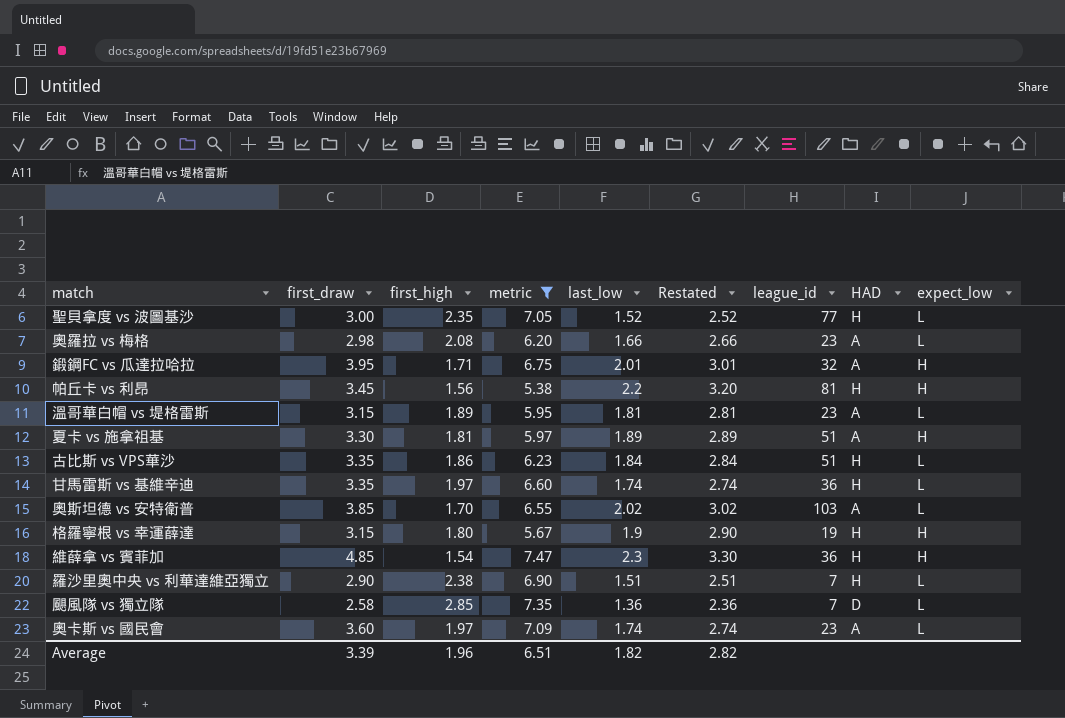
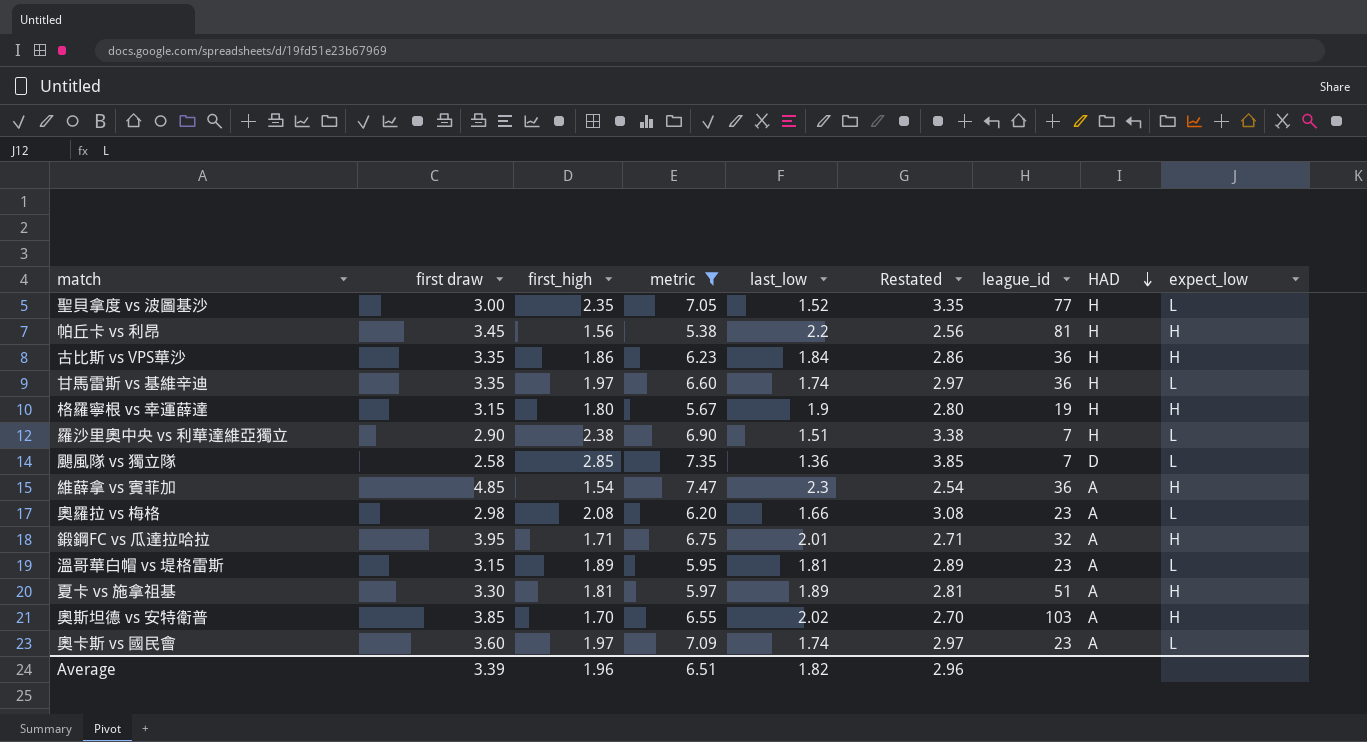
row order: none -> HAD descending
column name: first_draw -> first draw
column Restated | formula: [last_low] + 1 -> [first_high] + 1
古比斯 vs VPS華沙 | league_id: 51 -> 36
古比斯 vs VPS華沙 | expect_low: L -> H
維薛拿 vs 賓菲加 | HAD: H -> A
奧斯坦德 vs 安特衛普 | expect_low: L -> H
Average | Restated: 2.82 -> 2.96

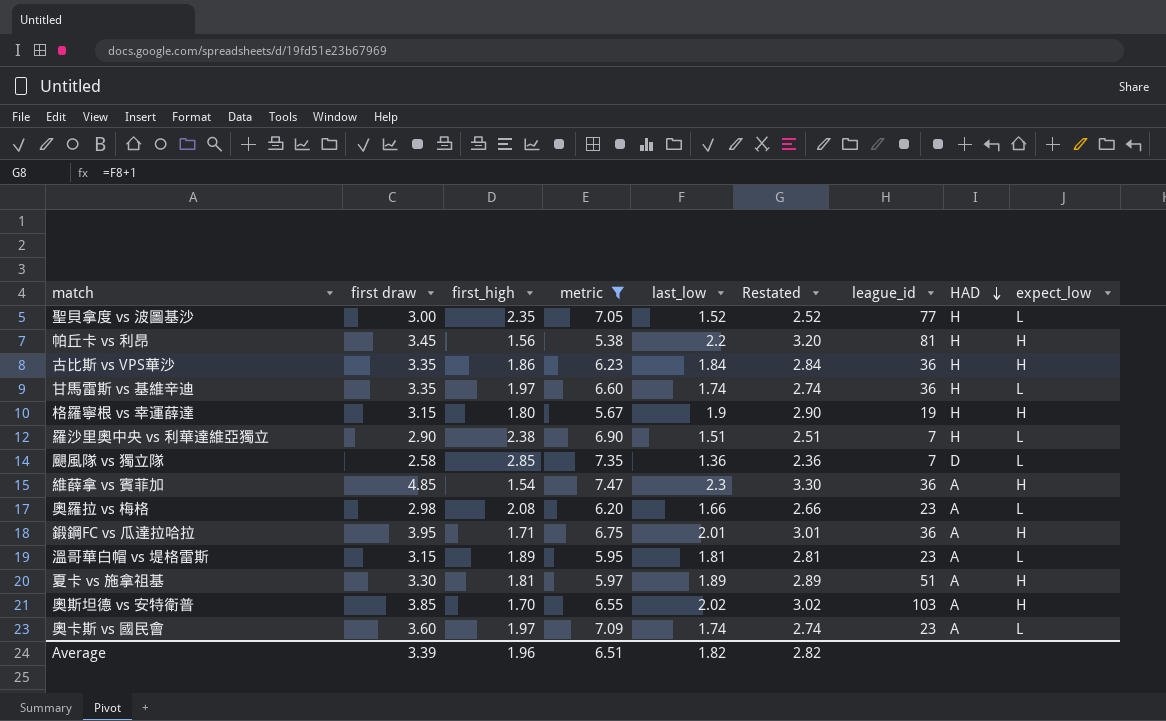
column Restated | formula: [first_high] + 1 -> [last_low] + 1
鍛鋼FC vs 瓜達拉哈拉 | league_id: 32 -> 36
Average | Restated: 2.96 -> 2.82

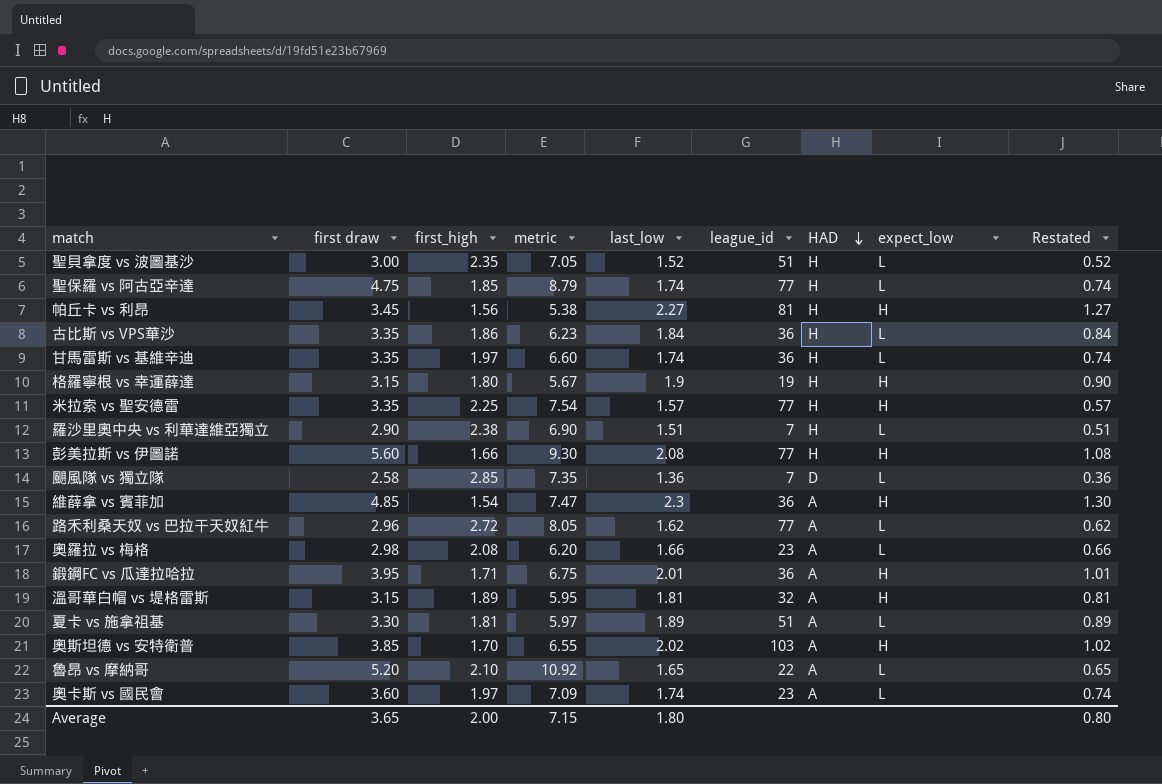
filter: metric <= 7.47 -> none
column Restated | formula: [last_low] + 1 -> [last_low] - 1
column Restated | position: 6 -> 9
聖貝拿度 vs 波圖基沙 | league_id: 77 -> 51
帕丘卡 vs 利昂 | last_low: 2.2 -> 2.27
古比斯 vs VPS華沙 | expect_low: H -> L
溫哥華白帽 vs 堤格雷斯 | league_id: 23 -> 32
溫哥華白帽 vs 堤格雷斯 | expect_low: L -> H
夏卡 vs 施拿祖基 | expect_low: H -> L
Average | first draw: 3.39 -> 3.65
Average | first_high: 1.96 -> 2.00
Average | metric: 6.51 -> 7.15
Average | last_low: 1.82 -> 1.80
Average | Restated: 2.82 -> 0.80

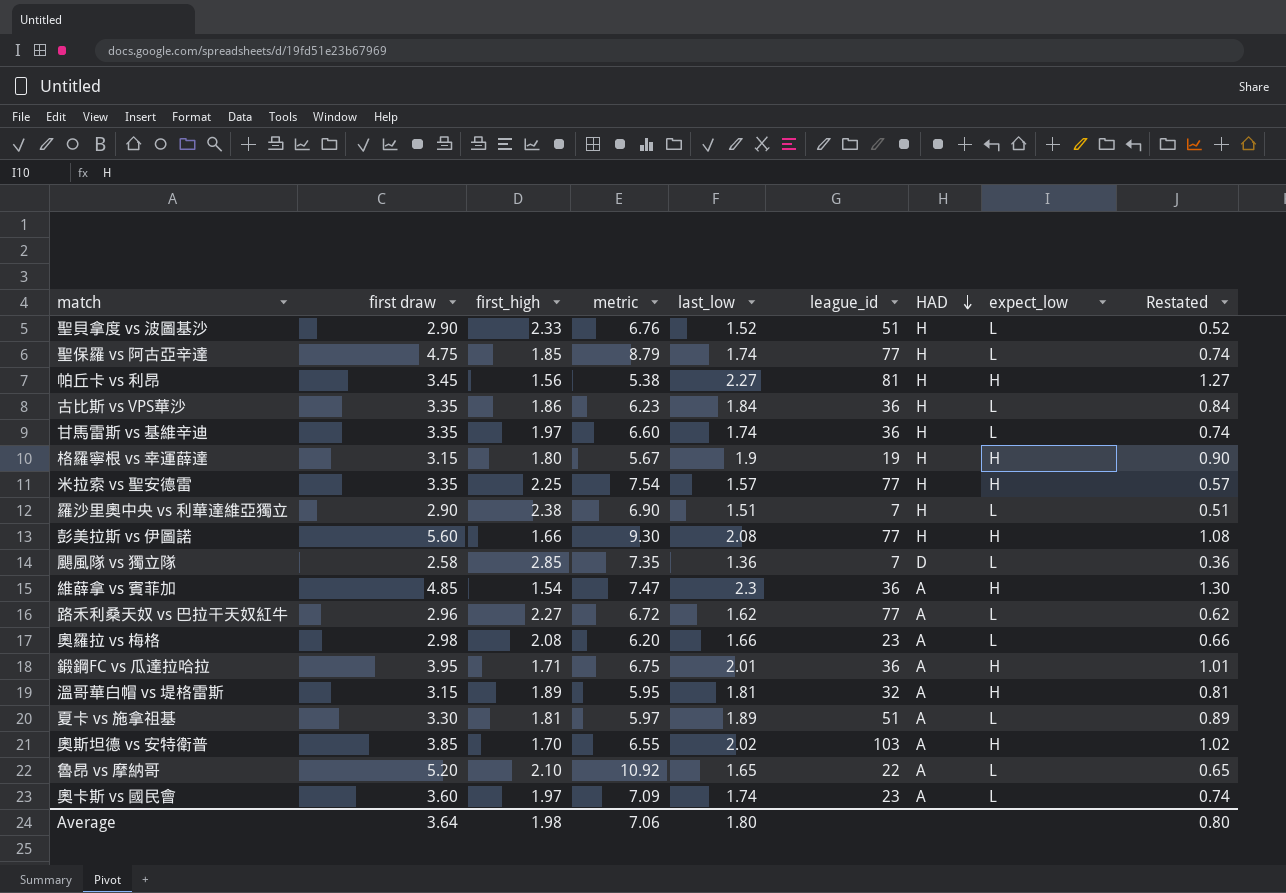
聖貝拿度 vs 波圖基沙 | first draw: 3.00 -> 2.90
聖貝拿度 vs 波圖基沙 | first_high: 2.35 -> 2.33
聖貝拿度 vs 波圖基沙 | metric: 7.05 -> 6.76
路禾利桑天奴 vs 巴拉干天奴紅牛 | first_high: 2.72 -> 2.27
路禾利桑天奴 vs 巴拉干天奴紅牛 | metric: 8.05 -> 6.72
Average | first draw: 3.65 -> 3.64
Average | first_high: 2.00 -> 1.98
Average | metric: 7.15 -> 7.06

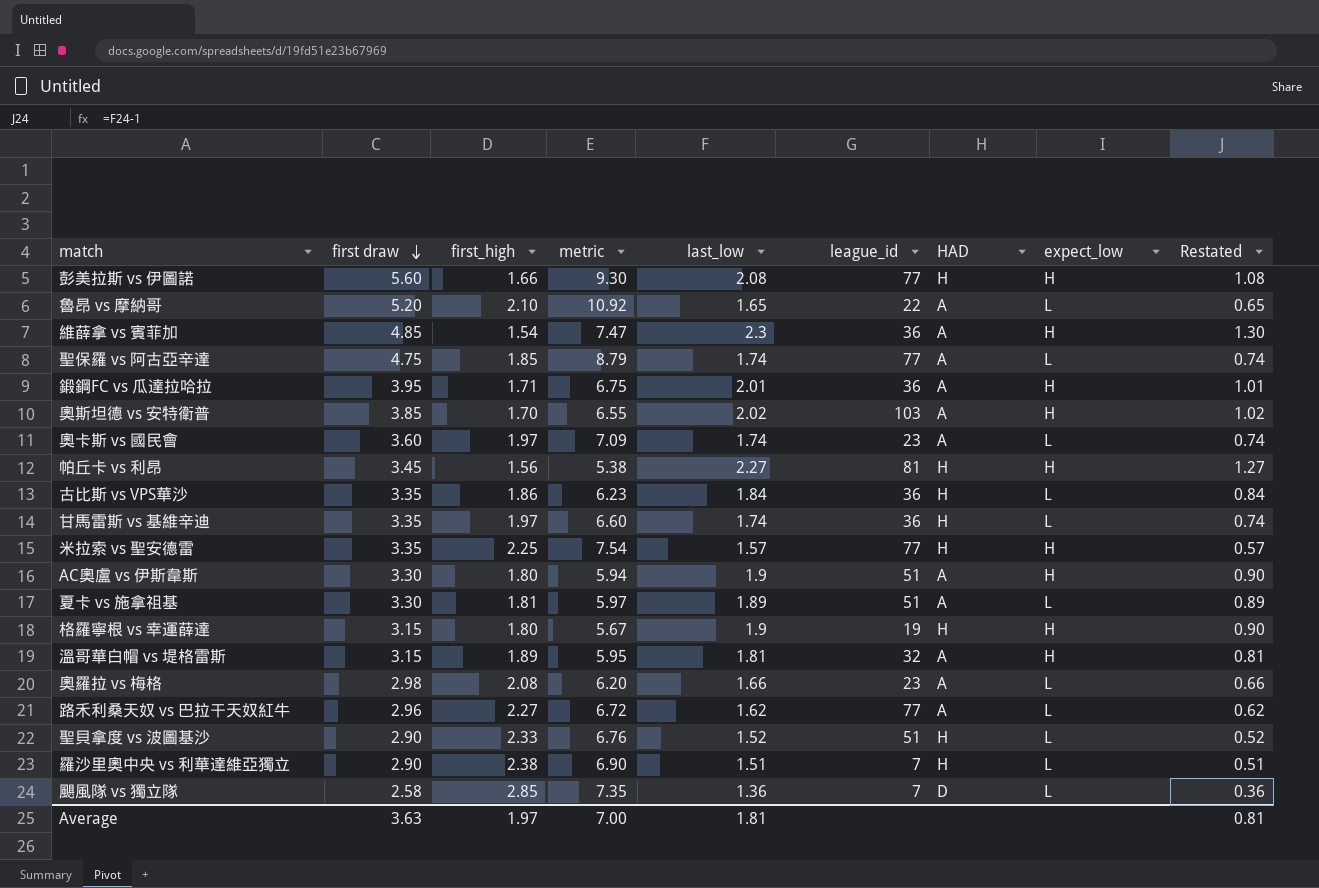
row order: HAD descending -> first draw descending
聖保羅 vs 阿古亞辛達 | HAD: H -> A
row AC奧盧 vs 伊斯韋斯: none -> 3.30 | 1.80 | 5.94 | 1.9 | 51 | A | H | 0.90
Average | first draw: 3.64 -> 3.63
Average | first_high: 1.98 -> 1.97
Average | metric: 7.06 -> 7.00
Average | last_low: 1.80 -> 1.81
Average | Restated: 0.80 -> 0.81

